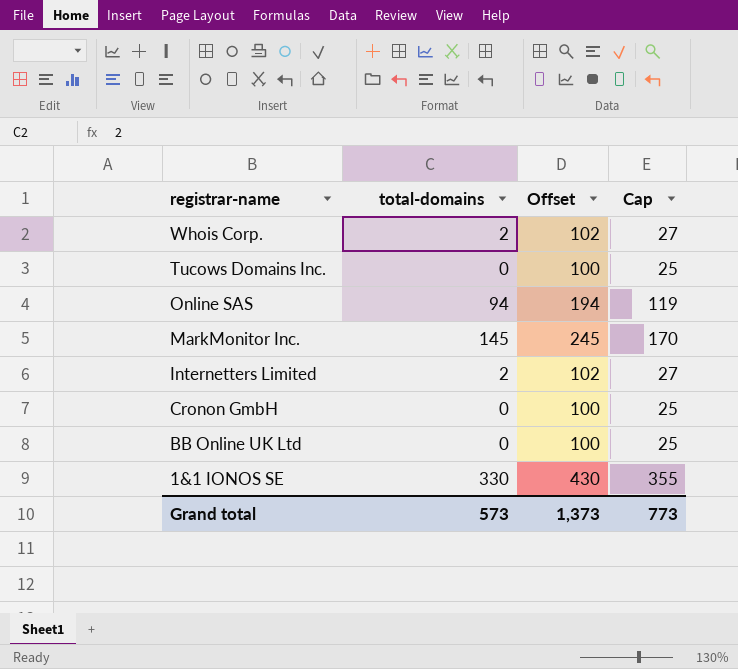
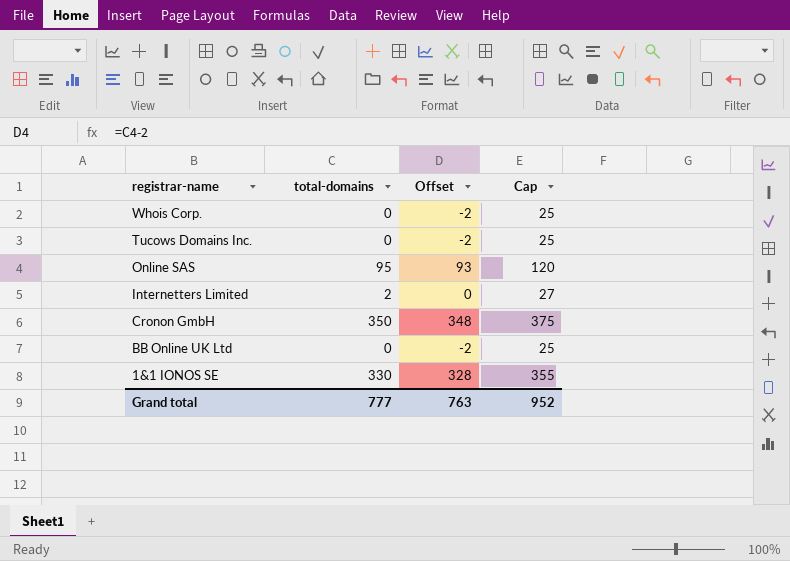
column Offset | formula: [total-domains] + 100 -> [total-domains] - 2
row MarkMonitor Inc.: 145 | 245 | 170 -> none
Whois Corp. | total-domains: 2 -> 0
Whois Corp. | Cap: 27 -> 25
Online SAS | total-domains: 94 -> 95
Online SAS | Cap: 119 -> 120
Cronon GmbH | total-domains: 0 -> 350
Cronon GmbH | Cap: 25 -> 375
Grand total | total-domains: 573 -> 777
Grand total | Offset: 1,373 -> 763
Grand total | Cap: 773 -> 952

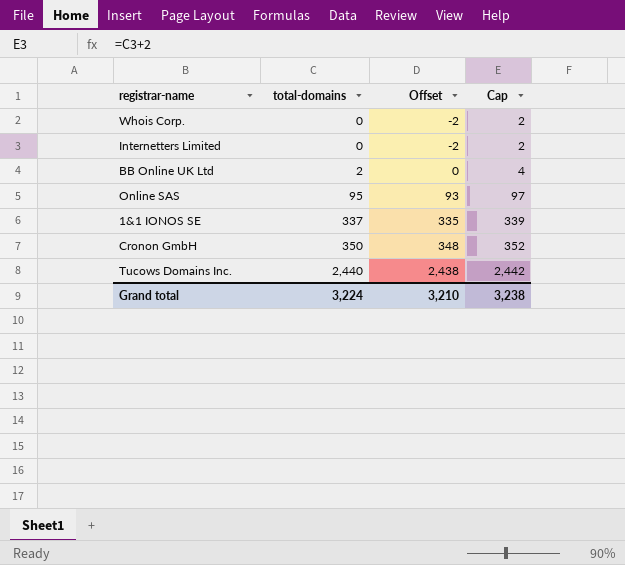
row order: registrar-name descending -> total-domains ascending
column Cap | formula: [total-domains] + 25 -> [total-domains] + 2
Internetters Limited | total-domains: 2 -> 0
Internetters Limited | Offset: 0 -> -2
BB Online UK Ltd | total-domains: 0 -> 2
BB Online UK Ltd | Offset: -2 -> 0
1&1 IONOS SE | total-domains: 330 -> 337
1&1 IONOS SE | Offset: 328 -> 335
Tucows Domains Inc. | total-domains: 0 -> 2,440
Tucows Domains Inc. | Offset: -2 -> 2,438
Grand total | total-domains: 777 -> 3,224
Grand total | Offset: 763 -> 3,210
Grand total | Cap: 952 -> 3,238

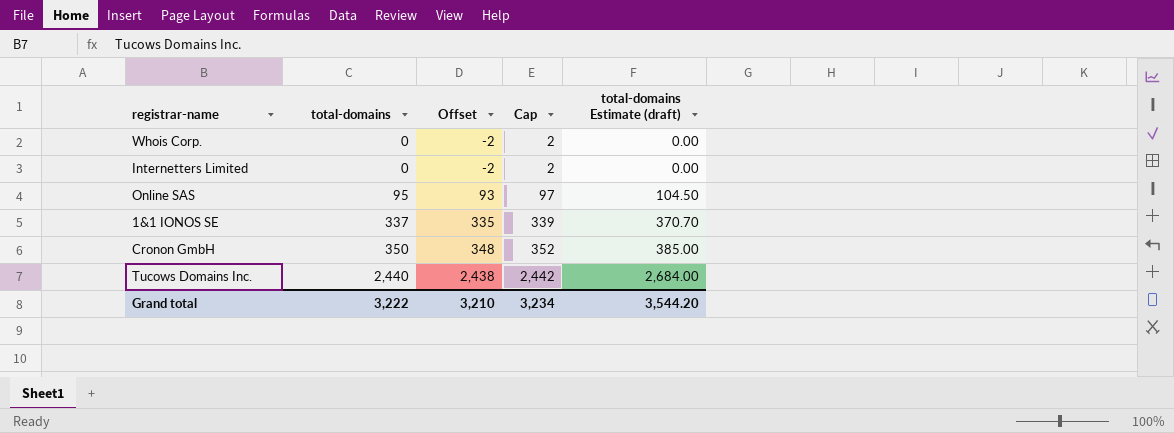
column total-domains Estimate (draft) | formula: none -> [total-domains] * 1.1
row BB Online UK Ltd: 2 | 0 | 4 -> none
Grand total | total-domains: 3,224 -> 3,222
Grand total | Cap: 3,238 -> 3,234

